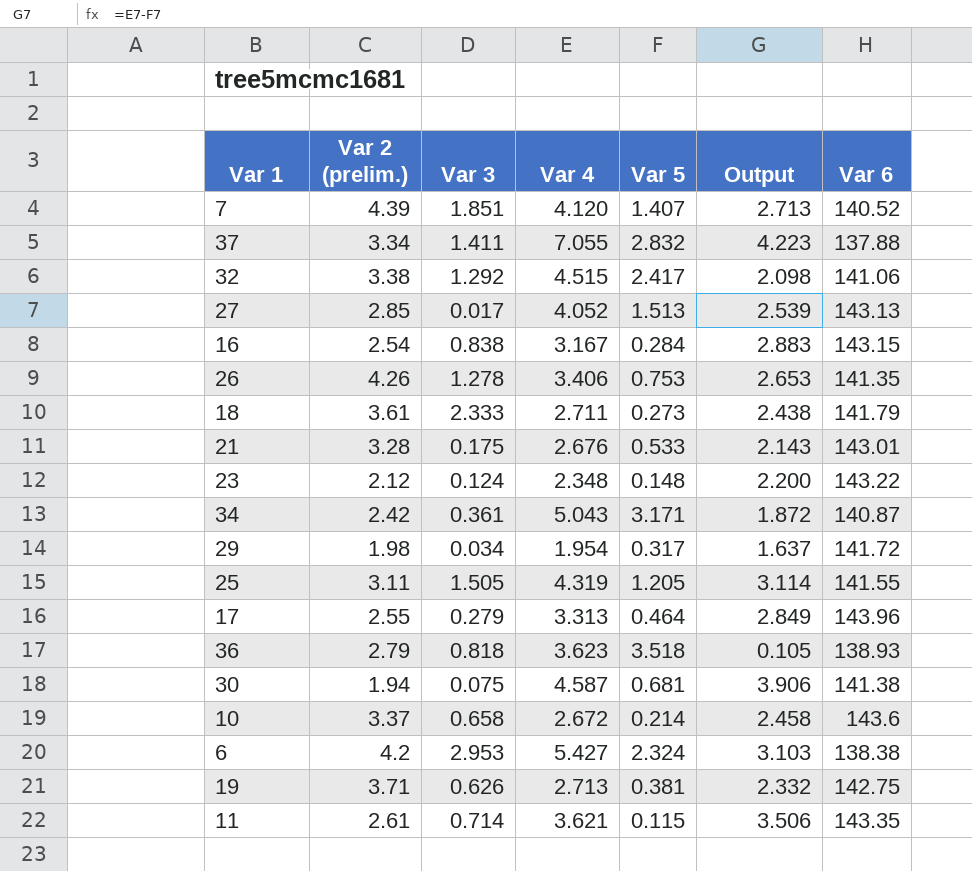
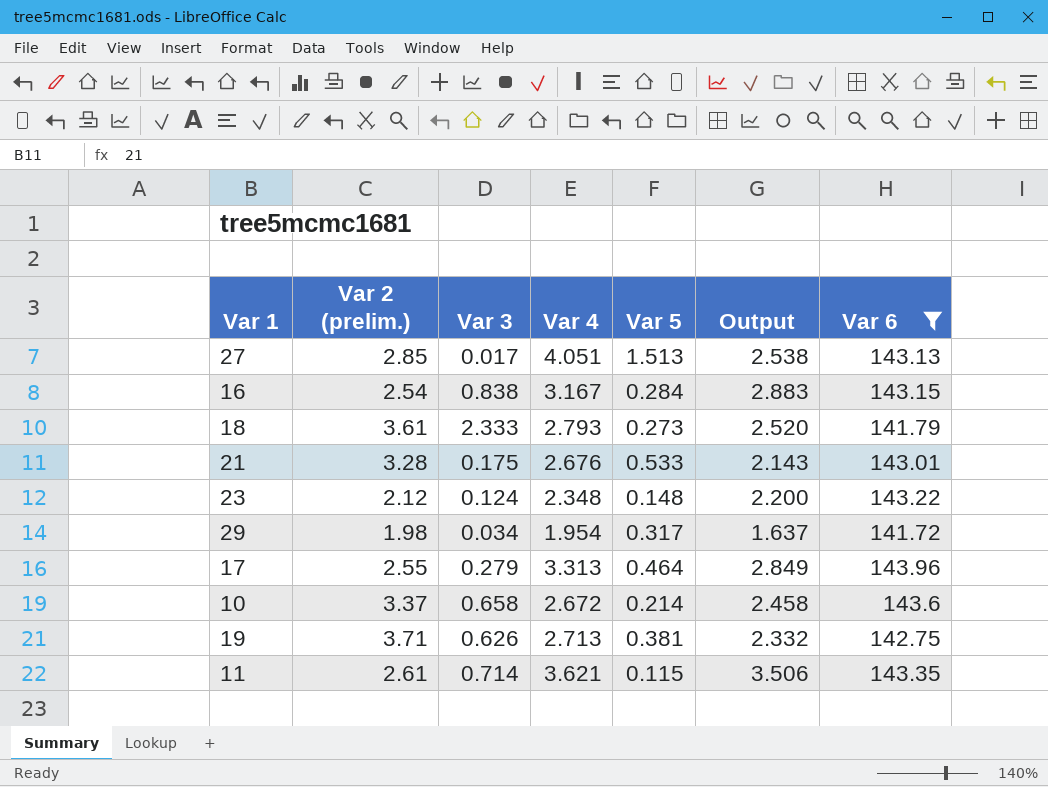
filter: none -> Var 6 >= 141.72
27 | Var 4: 4.052 -> 4.051
27 | Output: 2.539 -> 2.538
18 | Var 4: 2.711 -> 2.793
18 | Output: 2.438 -> 2.520

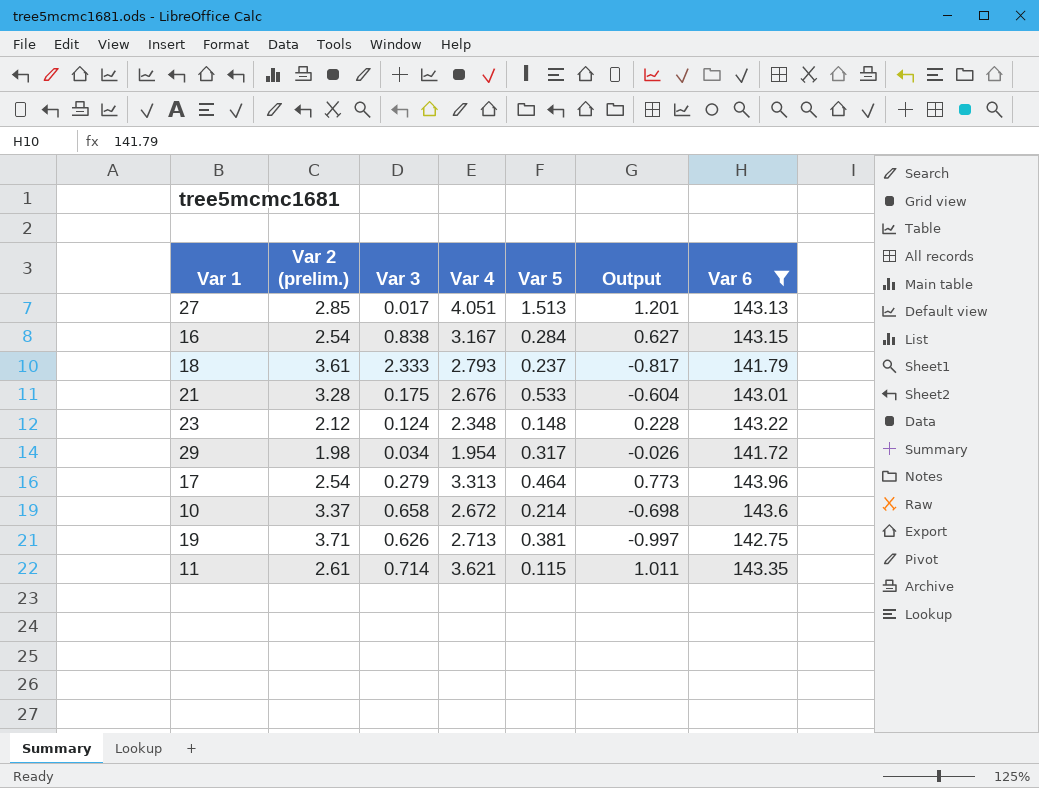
column Output | formula: [Var 4] - [Var 5] -> [Var 4] - [Var 2 (prelim.)]
18 | Var 5: 0.273 -> 0.237
17 | Var 2 (prelim.): 2.55 -> 2.54

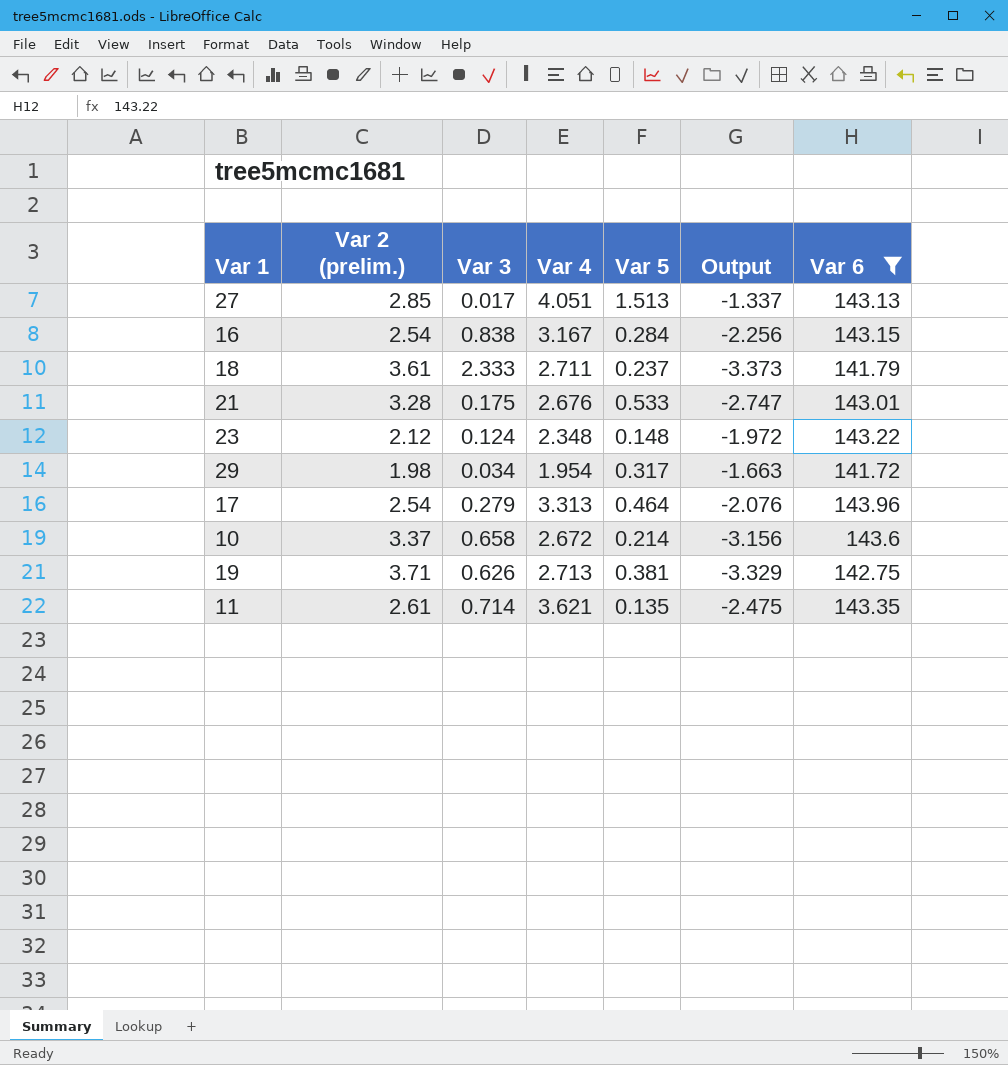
column Output | formula: [Var 4] - [Var 2 (prelim.)] -> [Var 5] - [Var 2 (prelim.)]
18 | Var 4: 2.793 -> 2.711
11 | Var 5: 0.115 -> 0.135

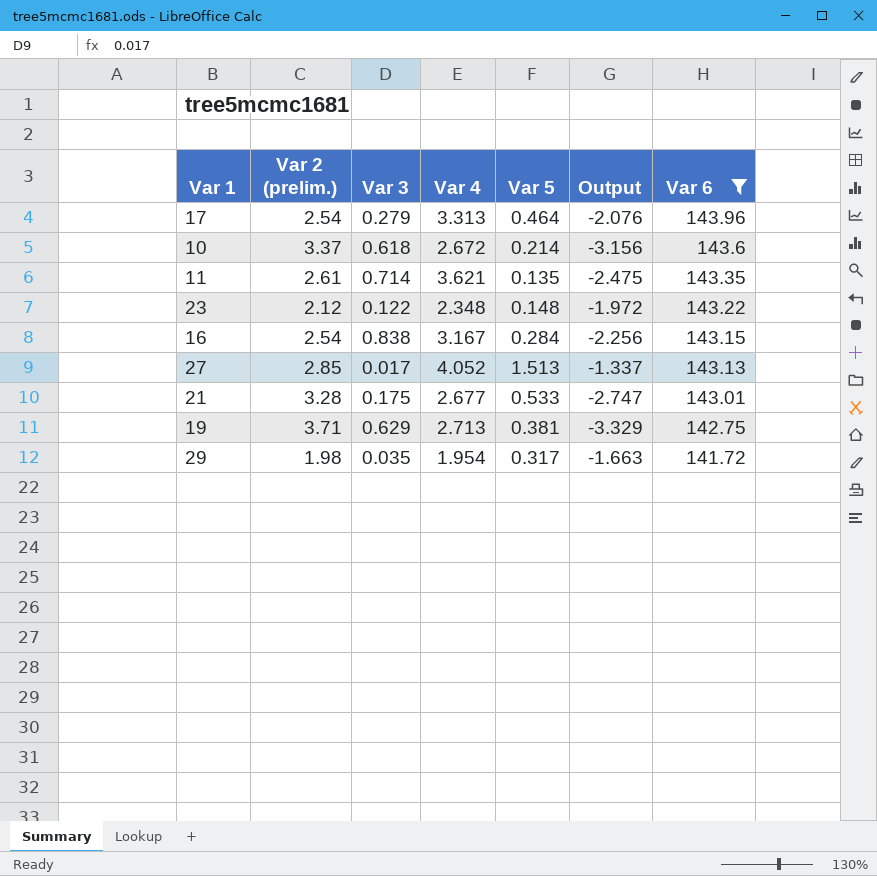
row order: none -> Var 6 descending
row 18: 3.61 | 2.333 | 2.711 | 0.237 | -3.373 | 141.79 -> none
10 | Var 3: 0.658 -> 0.618
23 | Var 3: 0.124 -> 0.122
27 | Var 4: 4.051 -> 4.052
21 | Var 4: 2.676 -> 2.677
19 | Var 3: 0.626 -> 0.629
29 | Var 3: 0.034 -> 0.035

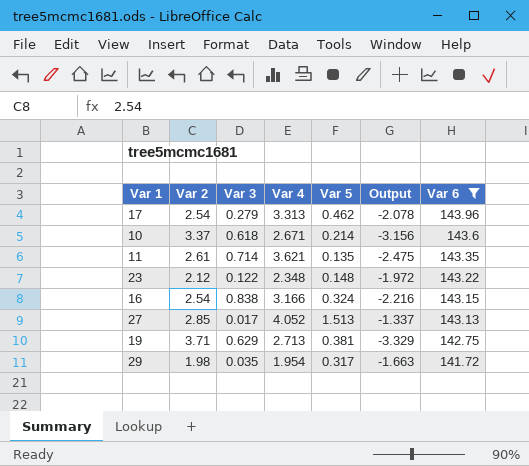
column name: Var 2 (prelim.) -> Var 2
row 21: 3.28 | 0.175 | 2.677 | 0.533 | -2.747 | 143.01 -> none
17 | Var 5: 0.464 -> 0.462
17 | Output: -2.076 -> -2.078
10 | Var 4: 2.672 -> 2.671
16 | Var 4: 3.167 -> 3.166
16 | Var 5: 0.284 -> 0.324
16 | Output: -2.256 -> -2.216

